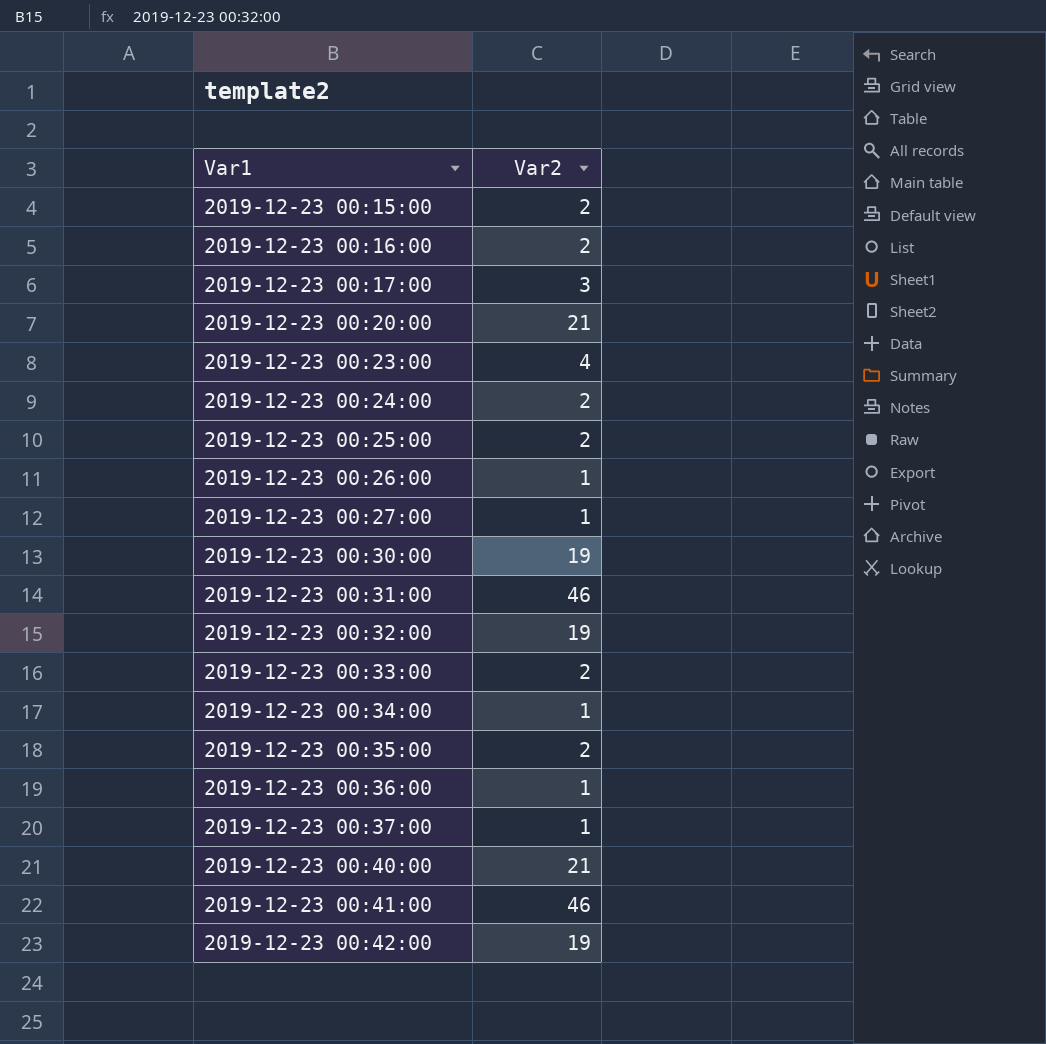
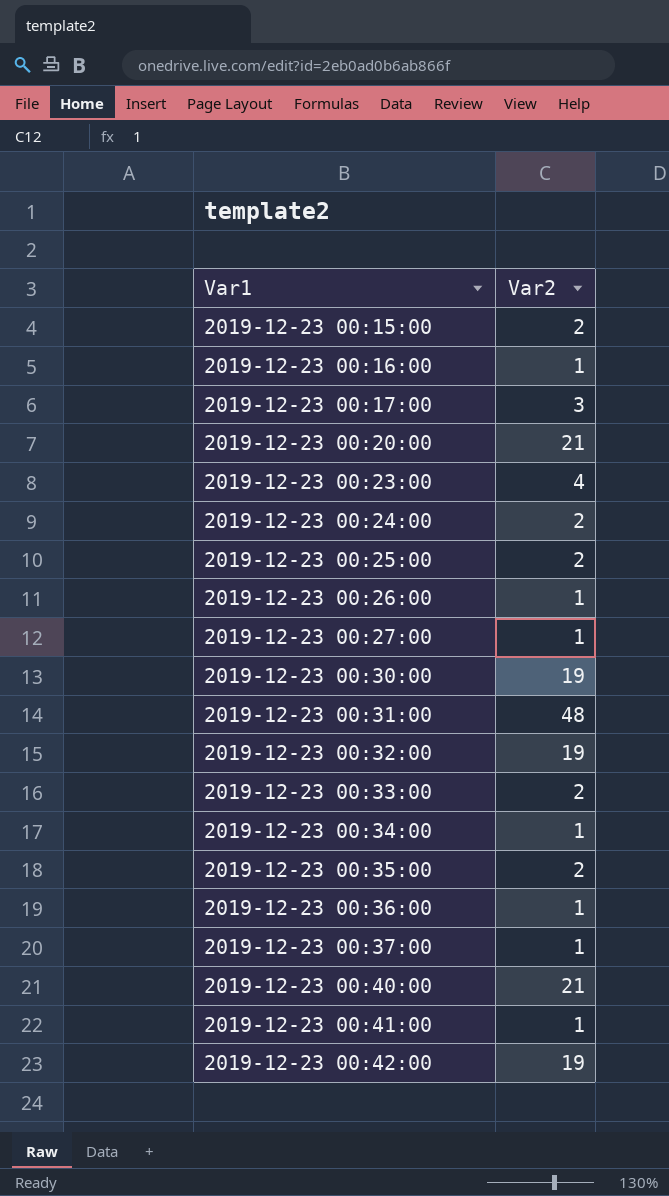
2019-12-23 00:16:00 | Var2: 2 -> 1
2019-12-23 00:31:00 | Var2: 46 -> 48
2019-12-23 00:41:00 | Var2: 46 -> 1

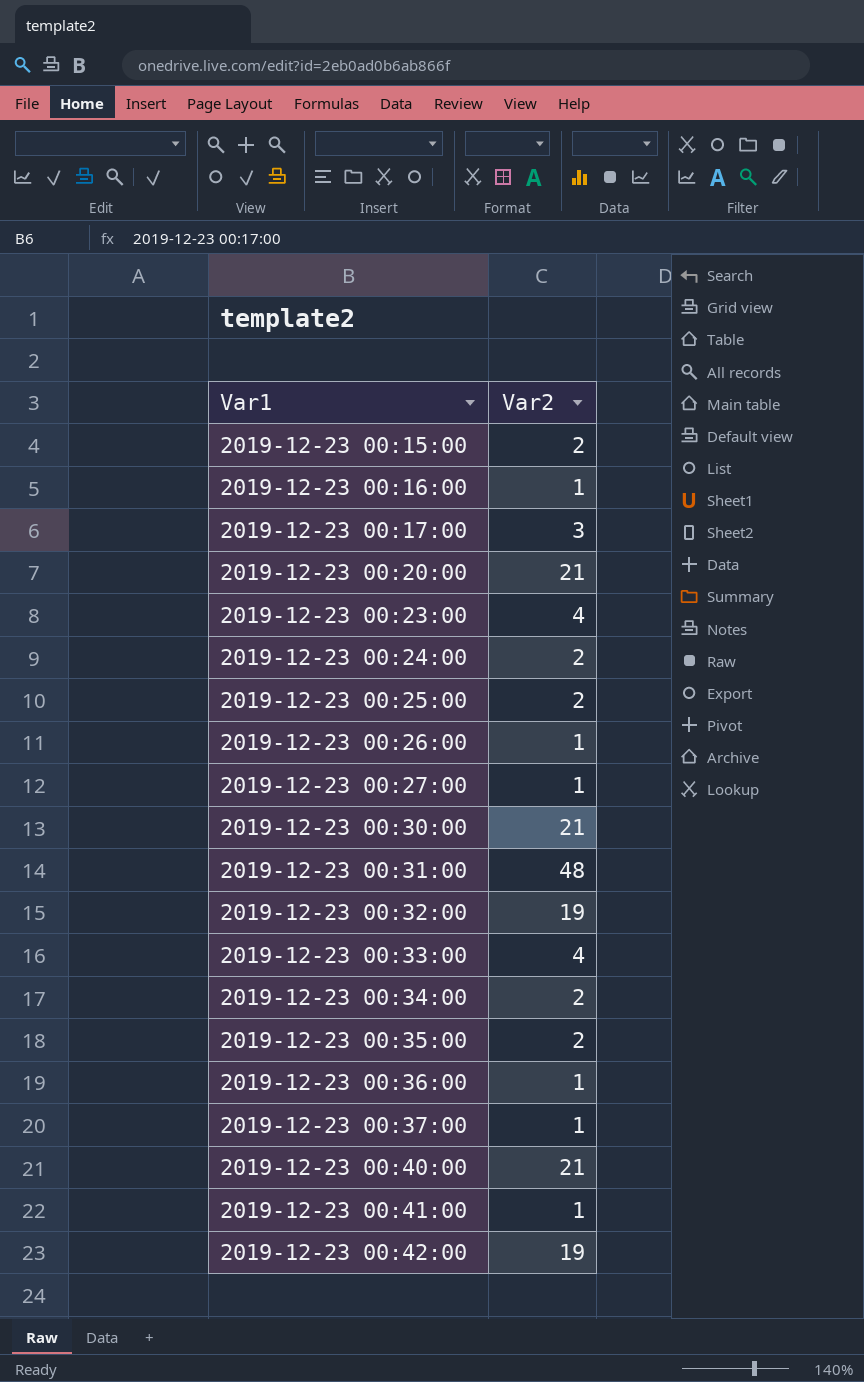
2019-12-23 00:30:00 | Var2: 19 -> 21
2019-12-23 00:33:00 | Var2: 2 -> 4
2019-12-23 00:34:00 | Var2: 1 -> 2

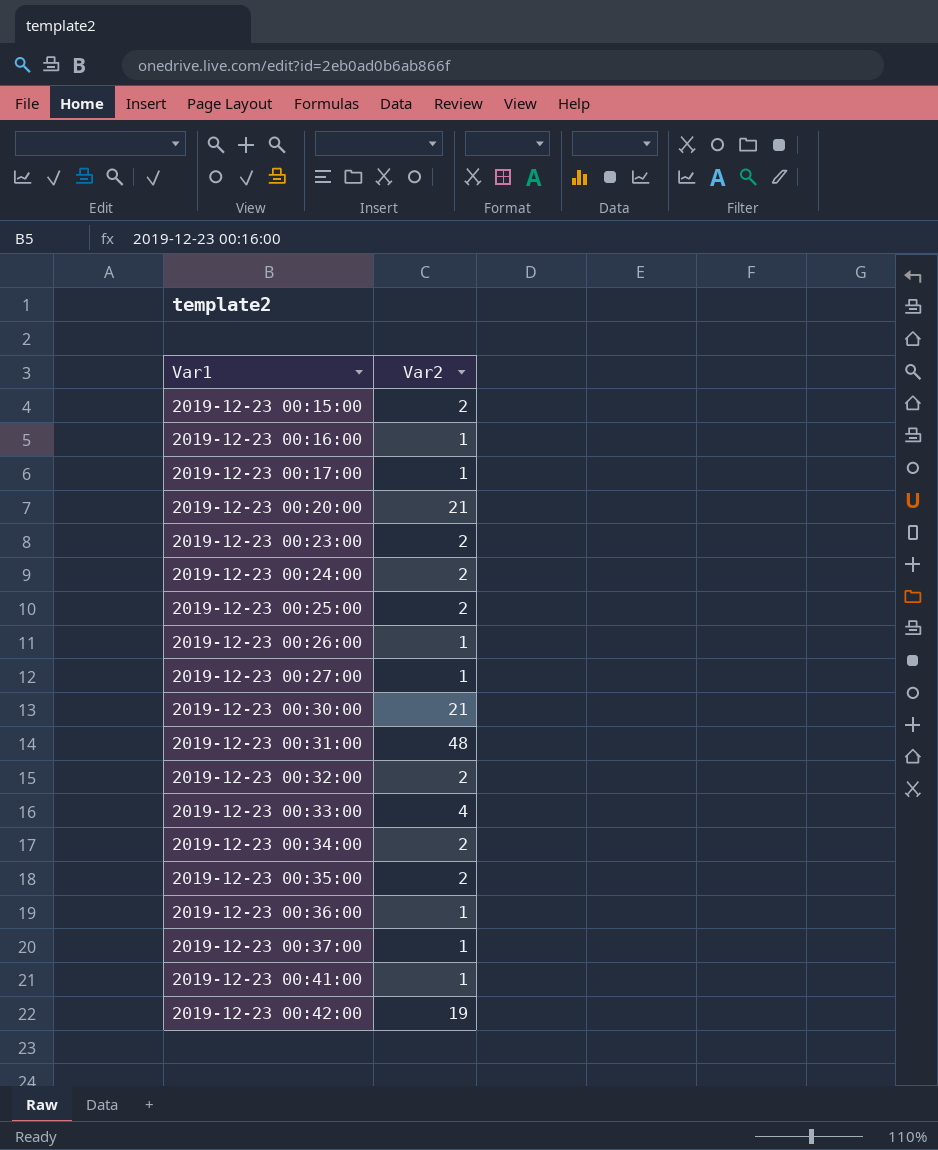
row 2019-12-23 00:40:00: 21 -> none
2019-12-23 00:17:00 | Var2: 3 -> 1
2019-12-23 00:23:00 | Var2: 4 -> 2
2019-12-23 00:32:00 | Var2: 19 -> 2

